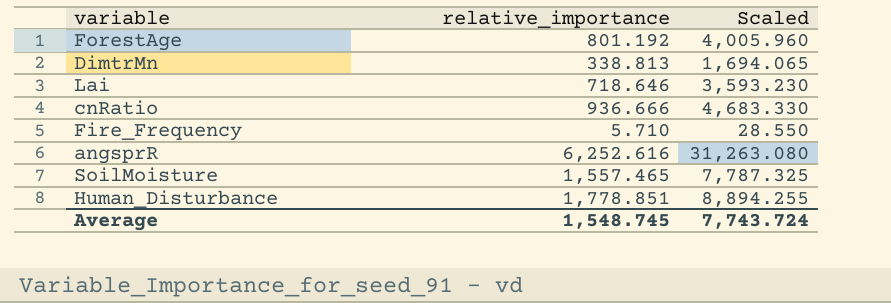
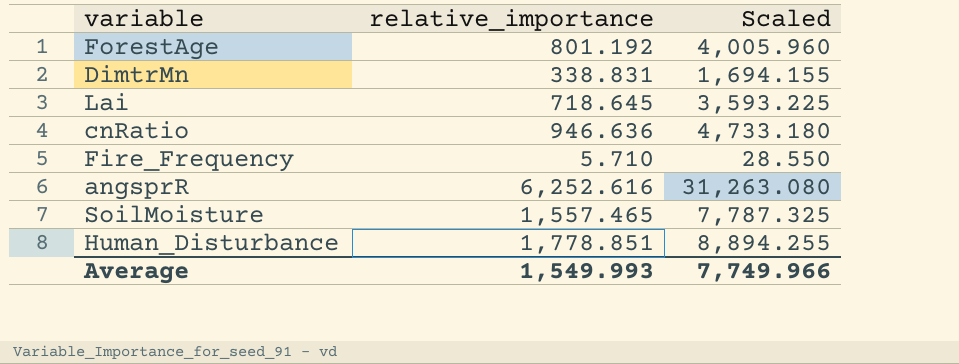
DimtrMn | relative_importance: 338.813 -> 338.831
DimtrMn | Scaled: 1,694.065 -> 1,694.155
Lai | relative_importance: 718.646 -> 718.645
Lai | Scaled: 3,593.230 -> 3,593.225
cnRatio | relative_importance: 936.666 -> 946.636
cnRatio | Scaled: 4,683.330 -> 4,733.180
Average | relative_importance: 1,548.745 -> 1,549.993
Average | Scaled: 7,743.724 -> 7,749.966

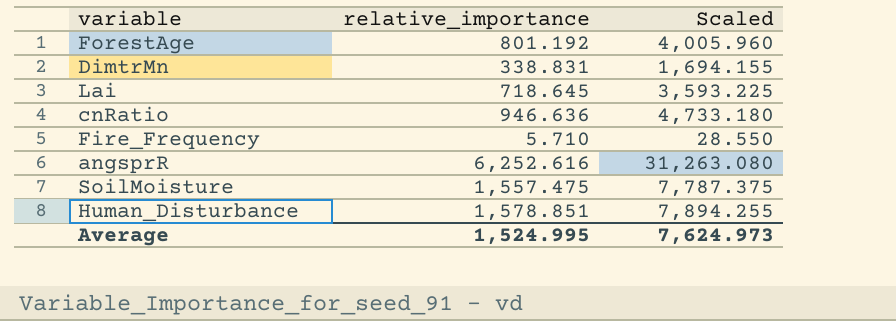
SoilMoisture | relative_importance: 1,557.465 -> 1,557.475
SoilMoisture | Scaled: 7,787.325 -> 7,787.375
Human_Disturbance | relative_importance: 1,778.851 -> 1,578.851
Human_Disturbance | Scaled: 8,894.255 -> 7,894.255
Average | relative_importance: 1,549.993 -> 1,524.995
Average | Scaled: 7,749.966 -> 7,624.973

